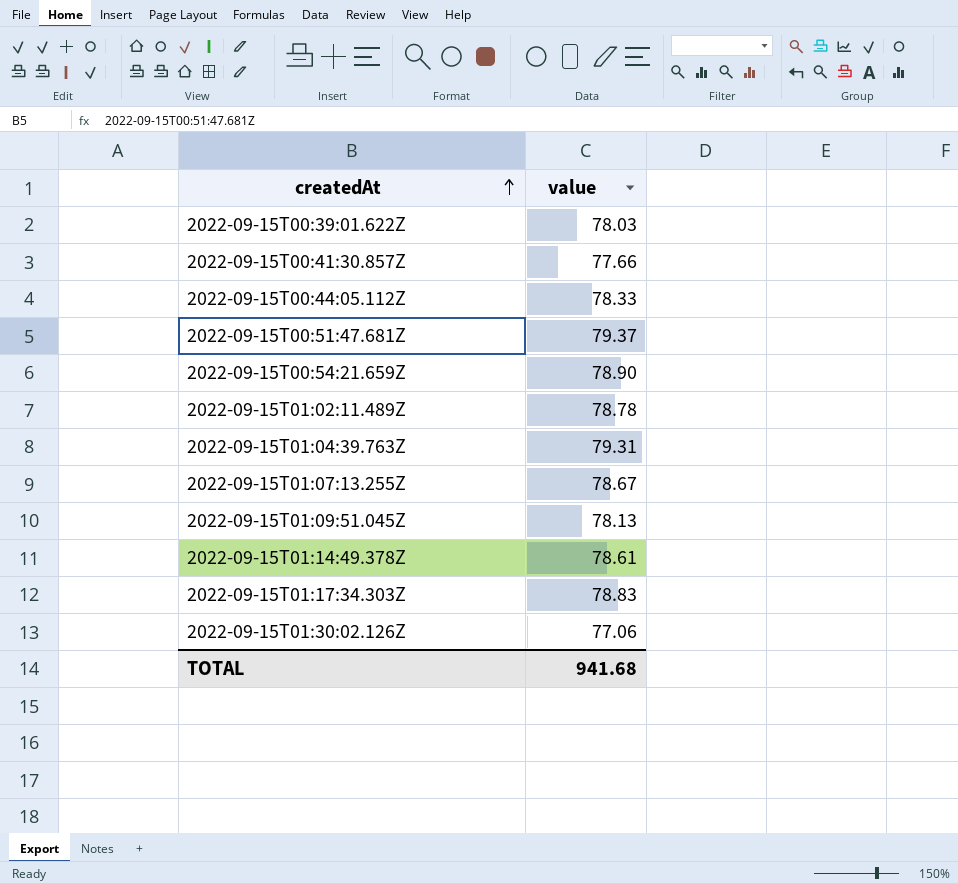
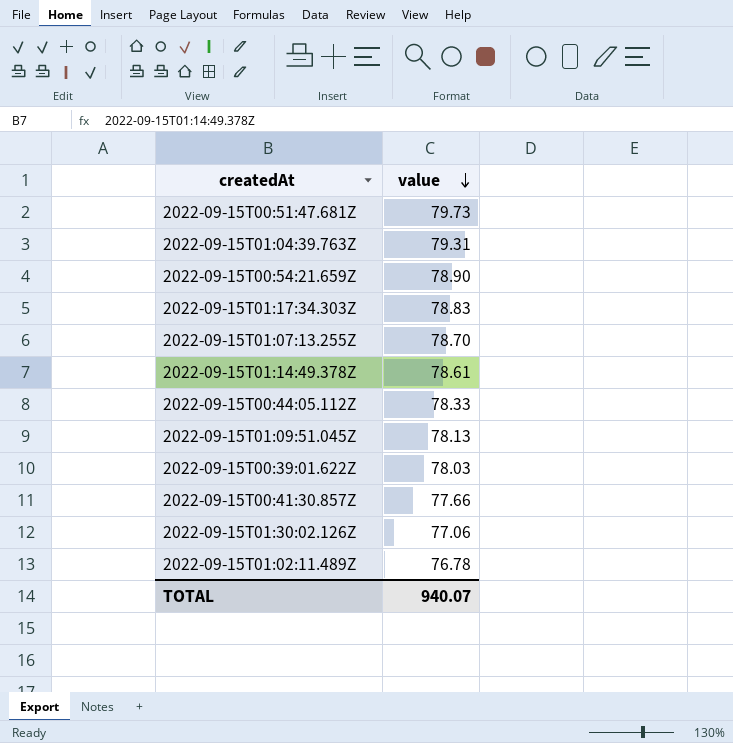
row order: createdAt ascending -> value descending
2022-09-15T00:51:47.681Z | value: 79.37 -> 79.73
2022-09-15T01:07:13.255Z | value: 78.67 -> 78.70
2022-09-15T01:02:11.489Z | value: 78.78 -> 76.78
TOTAL | value: 941.68 -> 940.07

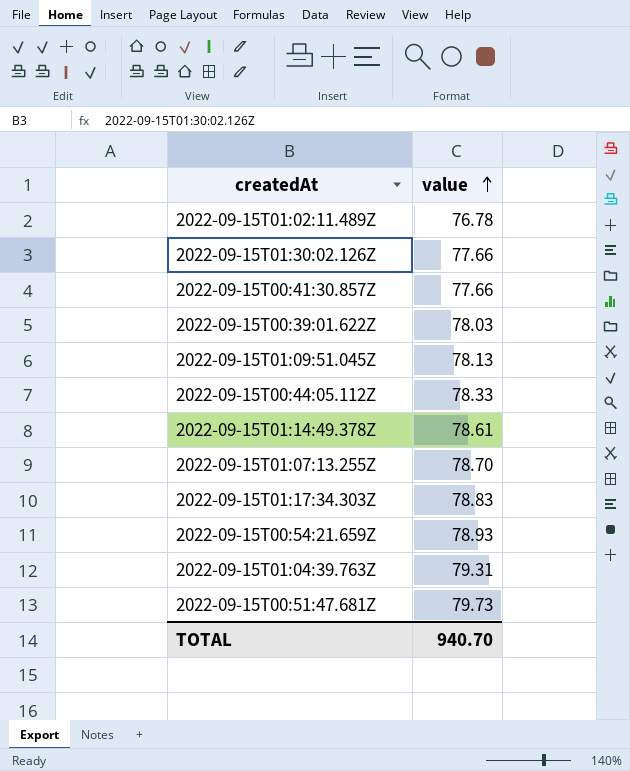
row order: value descending -> value ascending
2022-09-15T01:30:02.126Z | value: 77.06 -> 77.66
2022-09-15T00:54:21.659Z | value: 78.90 -> 78.93
TOTAL | value: 940.07 -> 940.70

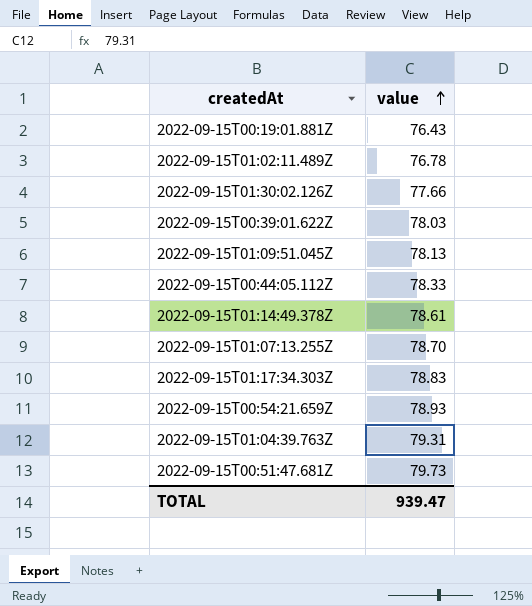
row 2022-09-15T00:41:30.857Z: 77.66 -> none
row 2022-09-15T00:19:01.881Z: none -> 76.43
TOTAL | value: 940.70 -> 939.47

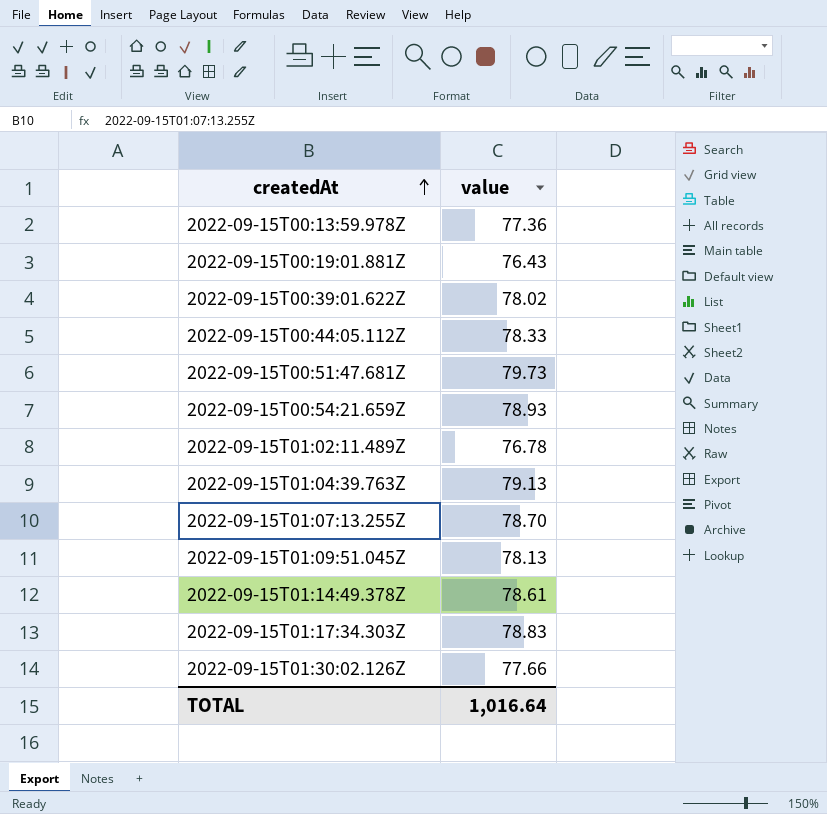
row order: value ascending -> createdAt ascending
row 2022-09-15T00:13:59.978Z: none -> 77.36
2022-09-15T00:39:01.622Z | value: 78.03 -> 78.02
2022-09-15T01:04:39.763Z | value: 79.31 -> 79.13
TOTAL | value: 939.47 -> 1,016.64

